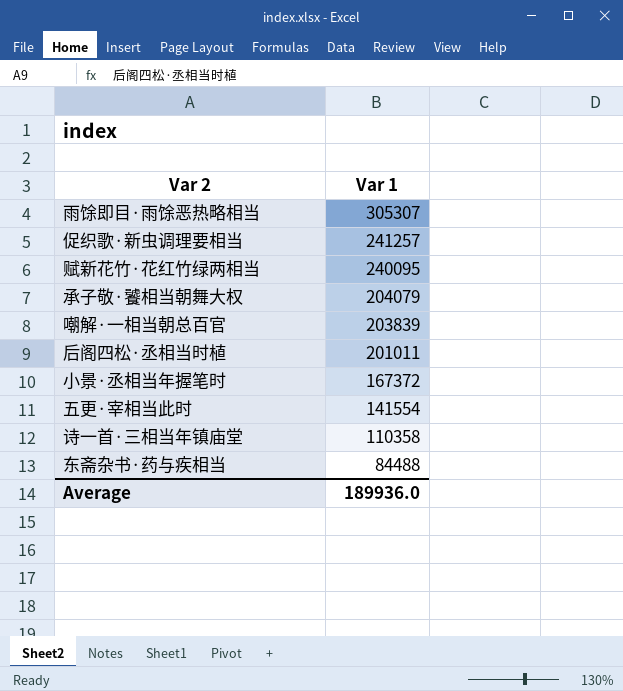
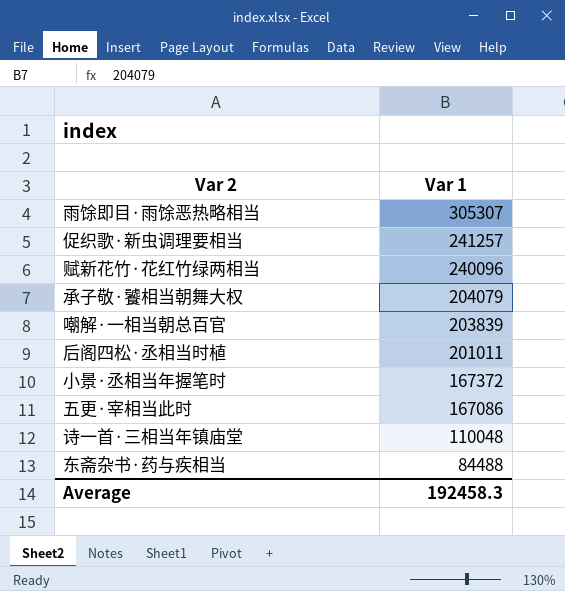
赋新花竹·花红竹绿两相当 | Var 1: 240095 -> 240096
五更·宰相当此时 | Var 1: 141554 -> 167086
诗一首·三相当年镇庙堂 | Var 1: 110358 -> 110048
Average | Var 1: 189936.0 -> 192458.3

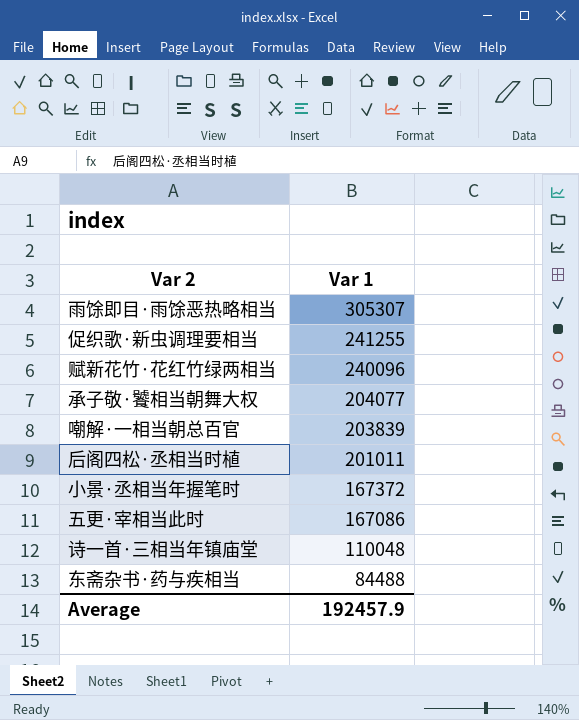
促织歌·新虫调理要相当 | Var 1: 241257 -> 241255
承子敬·饕相当朝舞大权 | Var 1: 204079 -> 204077
Average | Var 1: 192458.3 -> 192457.9

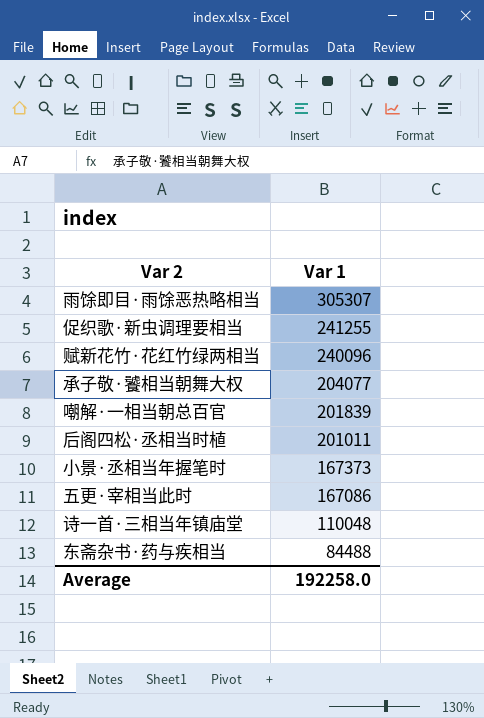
嘲解·一相当朝总百官 | Var 1: 203839 -> 201839
小景·丞相当年握笔时 | Var 1: 167372 -> 167373
Average | Var 1: 192457.9 -> 192258.0

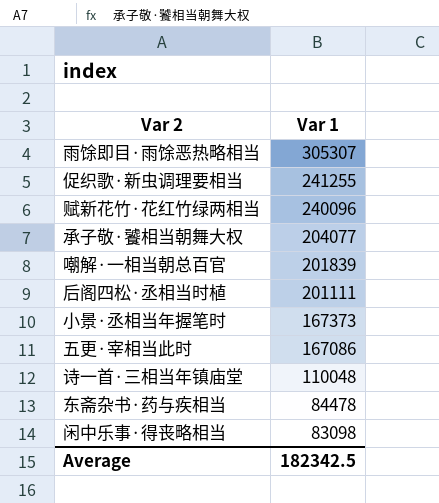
后阁四松·丞相当时植 | Var 1: 201011 -> 201111
东斋杂书·药与疾相当 | Var 1: 84488 -> 84478
row 闲中乐事·得丧略相当: none -> 83098
Average | Var 1: 192258.0 -> 182342.5

